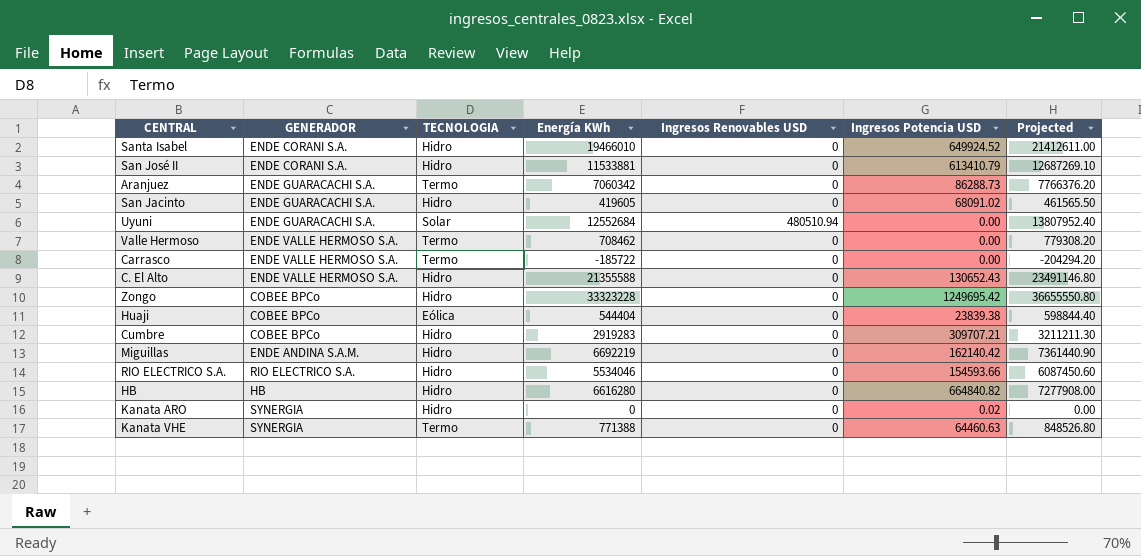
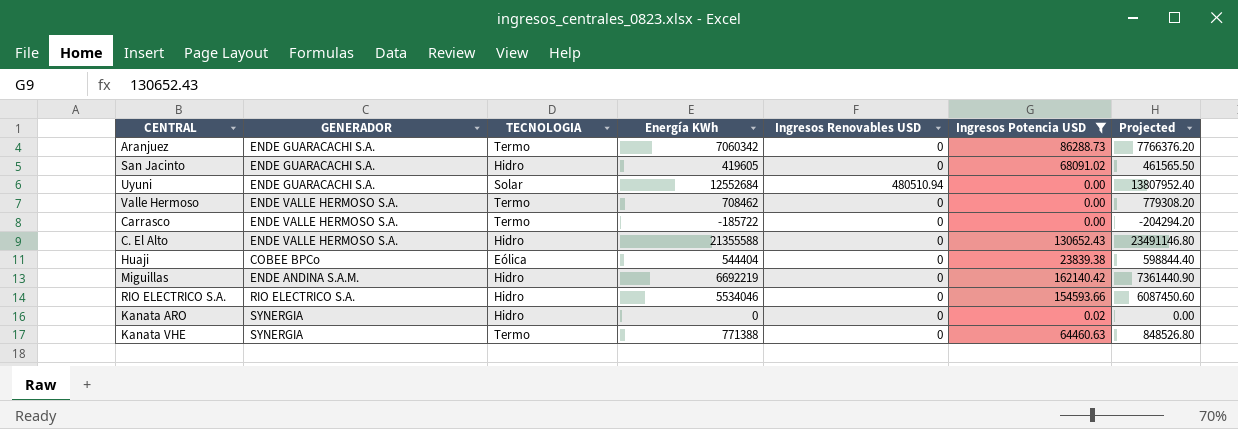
filter: none -> Ingresos Potencia USD <= 162140.42

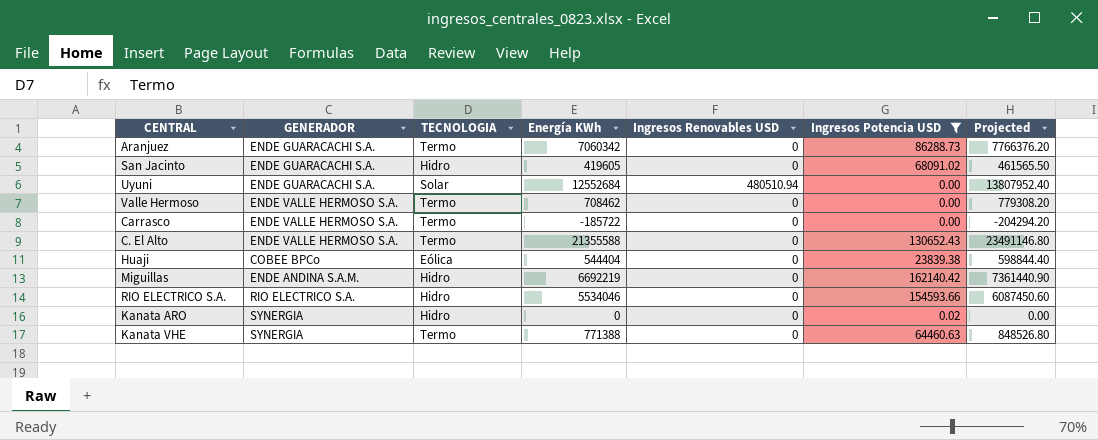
C. El Alto | TECNOLOGIA: Hidro -> Termo

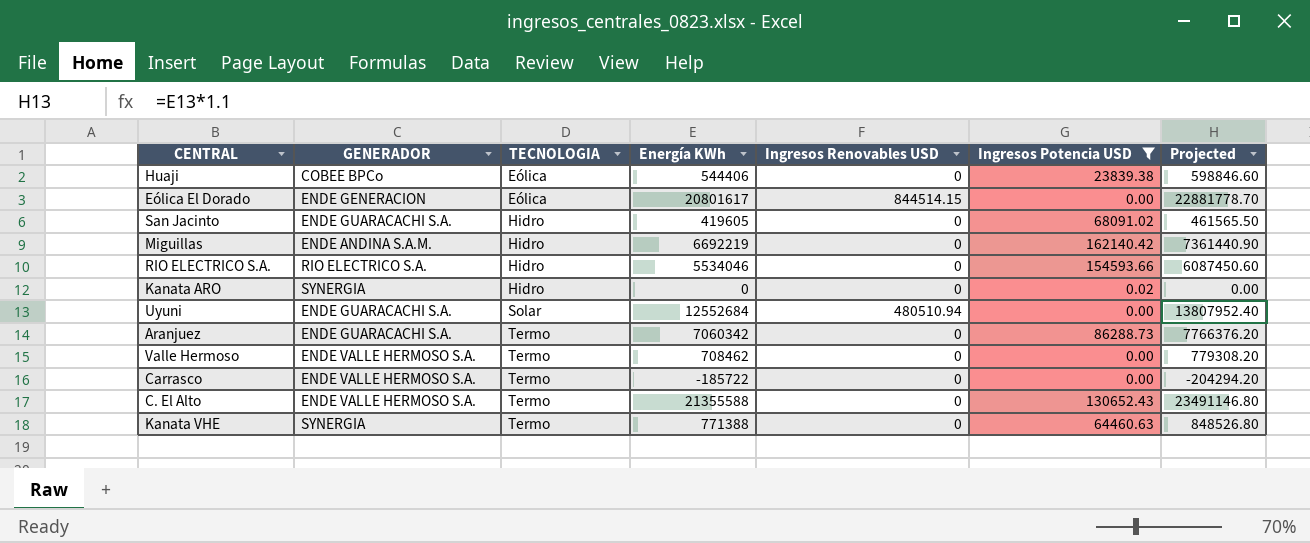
row order: none -> TECNOLOGIA ascending
Huaji | Energía KWh: 544404 -> 544406
Huaji | Projected: 598844.40 -> 598846.60
row Eólica El Dorado: none -> ENDE GENERACION | Eólica | 20801617 | 844514.15 | 0.00 | 22881778.70

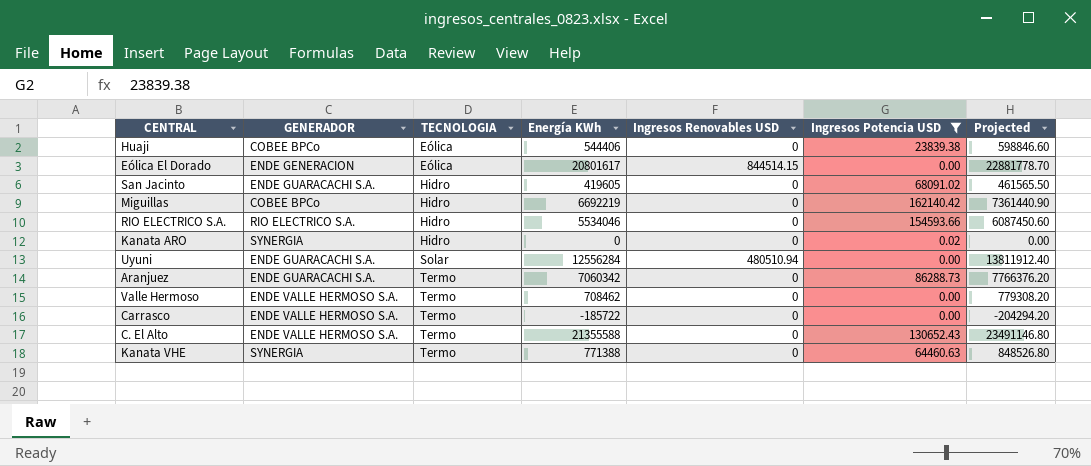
Miguillas | GENERADOR: ENDE ANDINA S.A.M. -> COBEE BPCo
Uyuni | Energía KWh: 12552684 -> 12556284
Uyuni | Projected: 13807952.40 -> 13811912.40

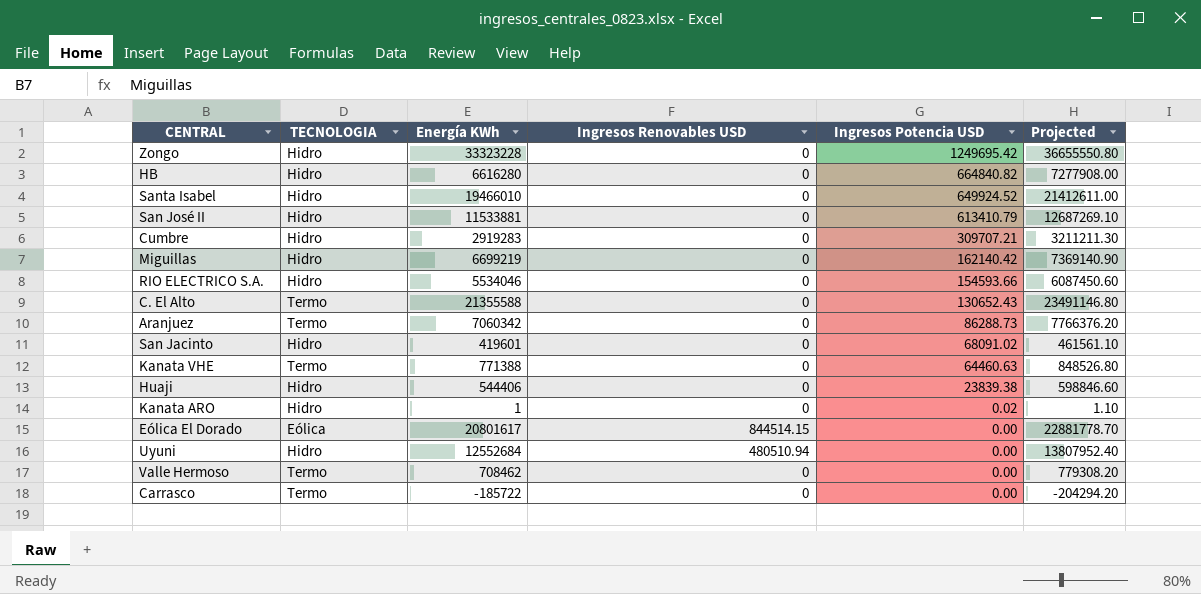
filter: Ingresos Potencia USD <= 162140.42 -> none
row order: TECNOLOGIA ascending -> Ingresos Potencia USD descending
column GENERADOR | position: 2 -> none
Miguillas | Energía KWh: 6692219 -> 6699219
Miguillas | Projected: 7361440.90 -> 7369140.90
San Jacinto | Energía KWh: 419605 -> 419601
San Jacinto | Projected: 461565.50 -> 461561.10
Huaji | TECNOLOGIA: Eólica -> Hidro
Kanata ARO | Energía KWh: 0 -> 1
Kanata ARO | Projected: 0.00 -> 1.10
Uyuni | TECNOLOGIA: Solar -> Hidro
Uyuni | Energía KWh: 12556284 -> 12552684
Uyuni | Projected: 13811912.40 -> 13807952.40

